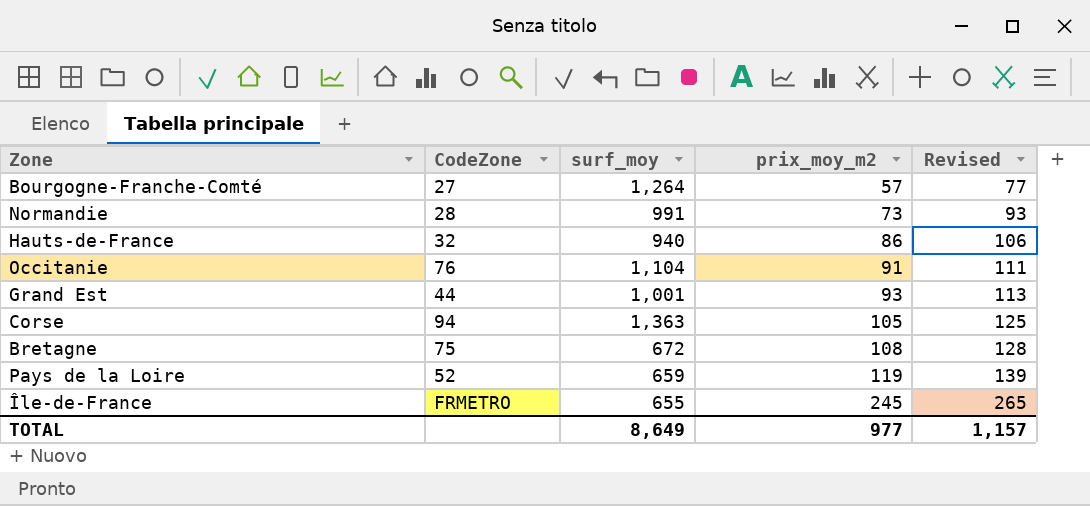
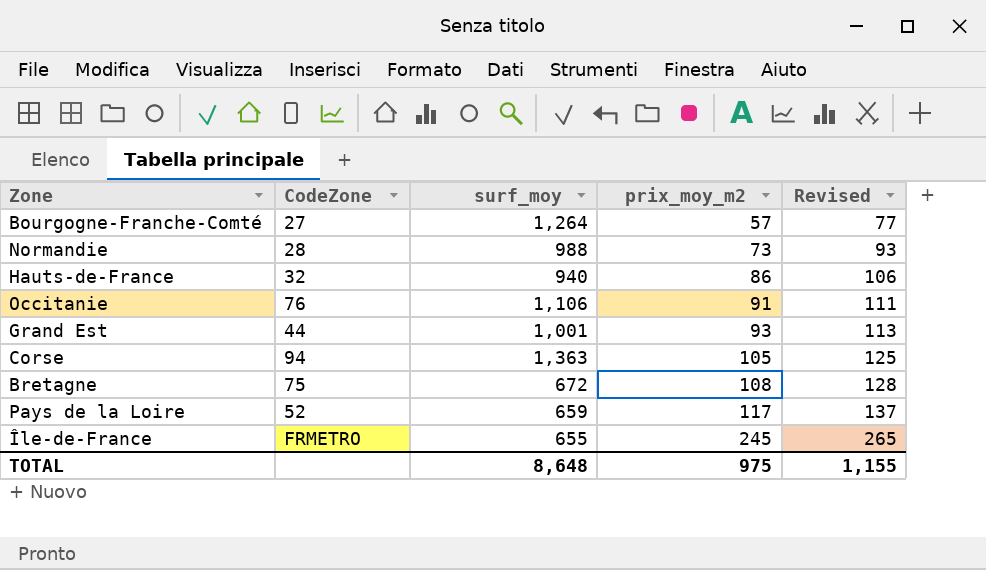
Normandie | surf_moy: 991 -> 988
Occitanie | surf_moy: 1,104 -> 1,106
Pays de la Loire | prix_moy_m2: 119 -> 117
Pays de la Loire | Revised: 139 -> 137
TOTAL | surf_moy: 8,649 -> 8,648
TOTAL | prix_moy_m2: 977 -> 975
TOTAL | Revised: 1,157 -> 1,155

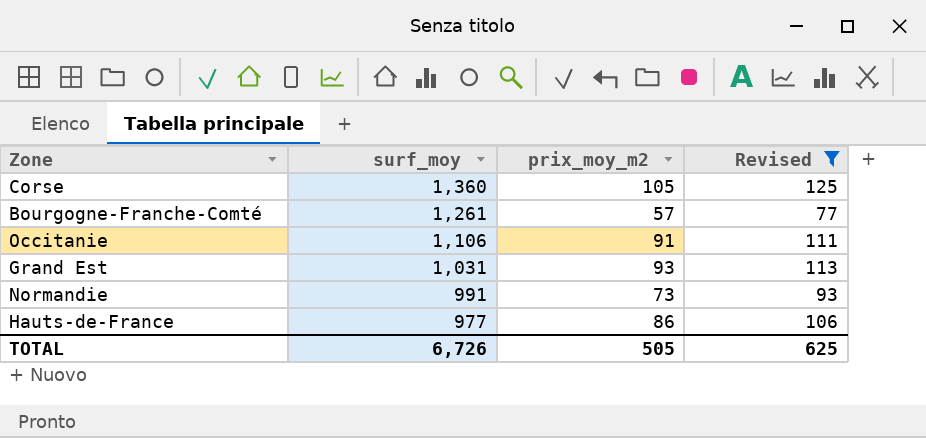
filter: none -> Revised <= 125
row order: prix_moy_m2 ascending -> surf_moy descending
column CodeZone | position: 2 -> none
Corse | surf_moy: 1,363 -> 1,360
Bourgogne-Franche-Comté | surf_moy: 1,264 -> 1,261
Grand Est | surf_moy: 1,001 -> 1,031
Normandie | surf_moy: 988 -> 991
Hauts-de-France | surf_moy: 940 -> 977
TOTAL | surf_moy: 8,648 -> 6,726
TOTAL | prix_moy_m2: 975 -> 505
TOTAL | Revised: 1,155 -> 625

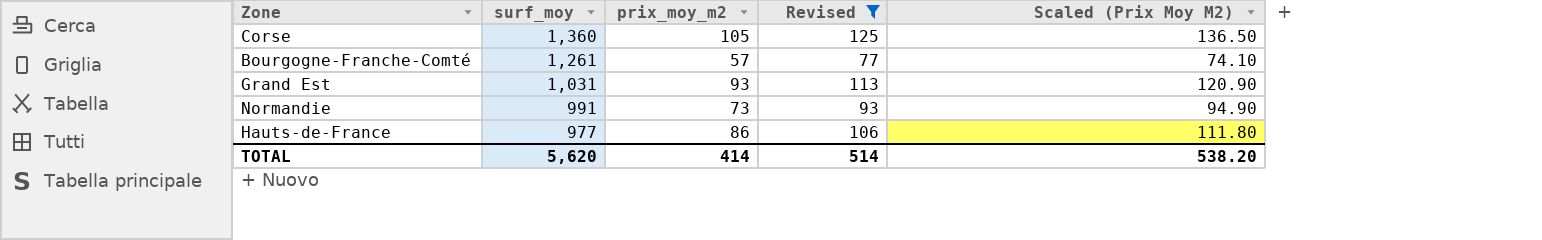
column Scaled (Prix Moy M2) | formula: none -> [prix_moy_m2] * 1.3
row Occitanie: 1,106 | 91 | 111 -> none
TOTAL | surf_moy: 6,726 -> 5,620
TOTAL | prix_moy_m2: 505 -> 414
TOTAL | Revised: 625 -> 514

